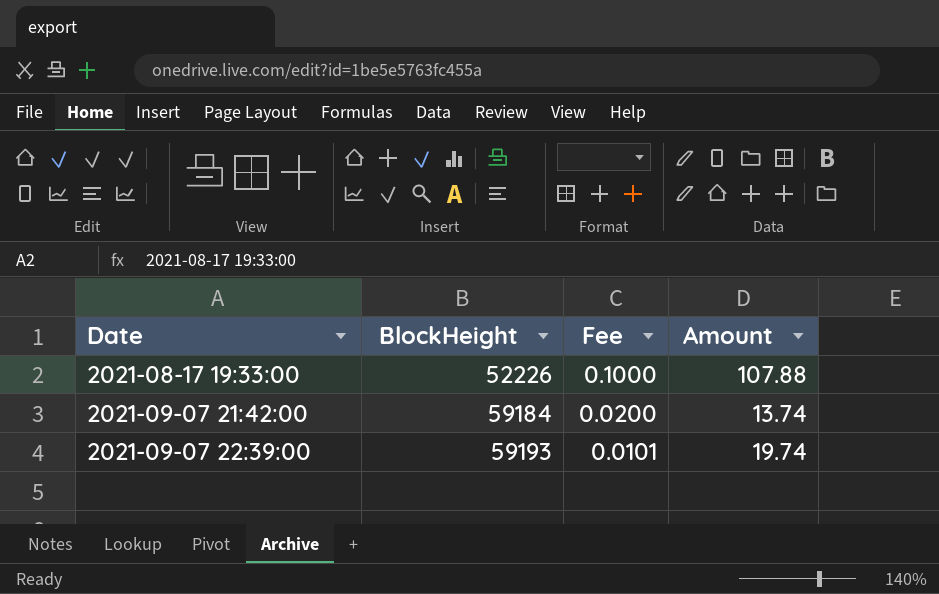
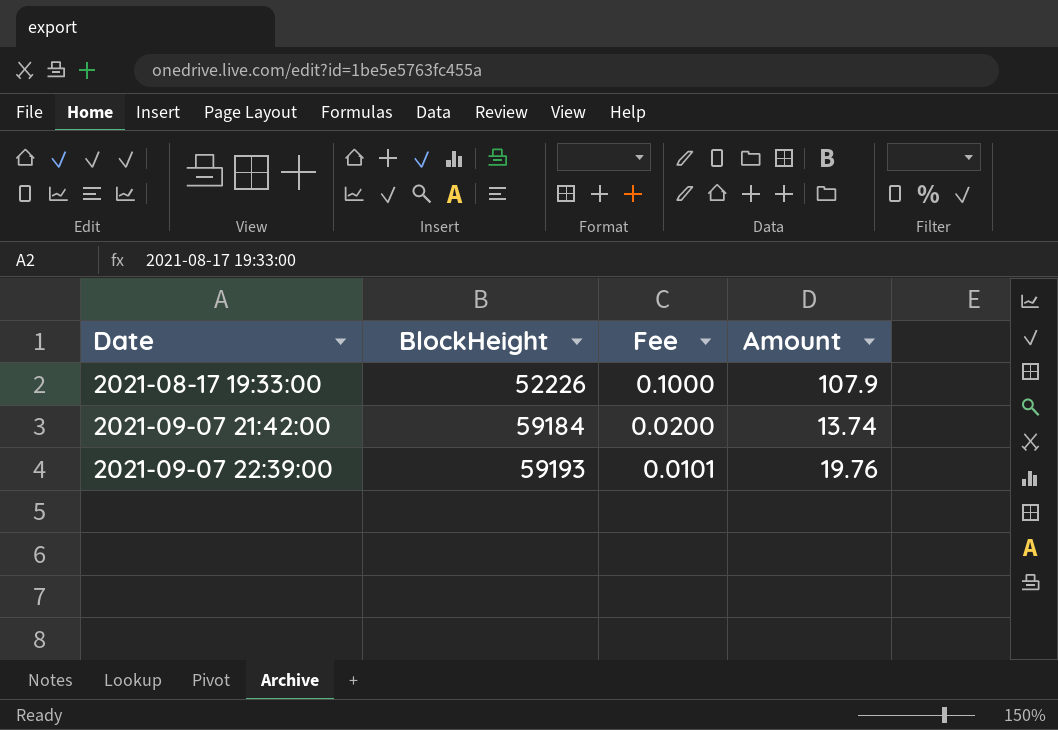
2021-08-17 19:33:00 | Amount: 107.88 -> 107.9
2021-09-07 22:39:00 | Amount: 19.74 -> 19.76

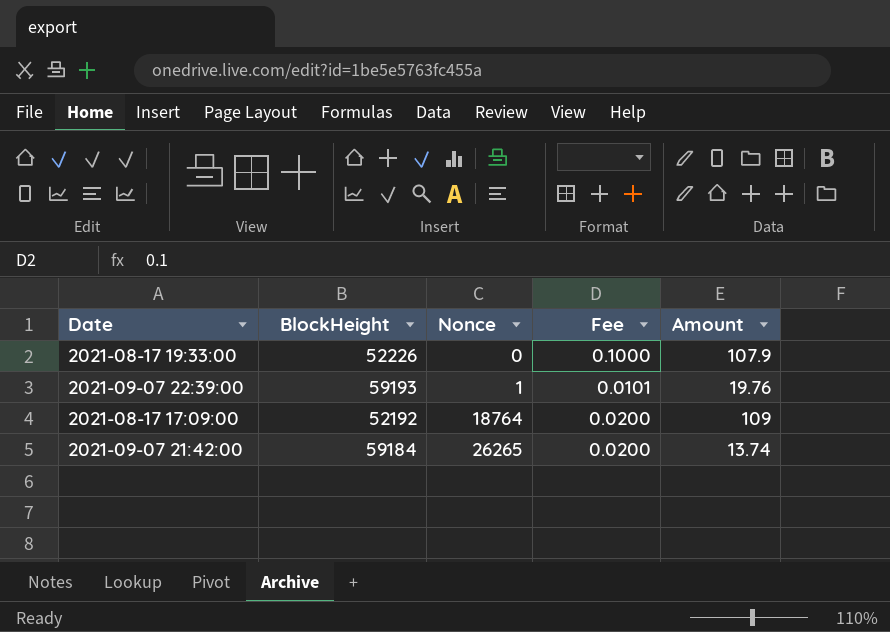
row order: Date ascending -> Nonce ascending
column Nonce | position: none -> 3
row 2021-08-17 17:09:00: none -> 52192 | 18764 | 0.0200 | 109

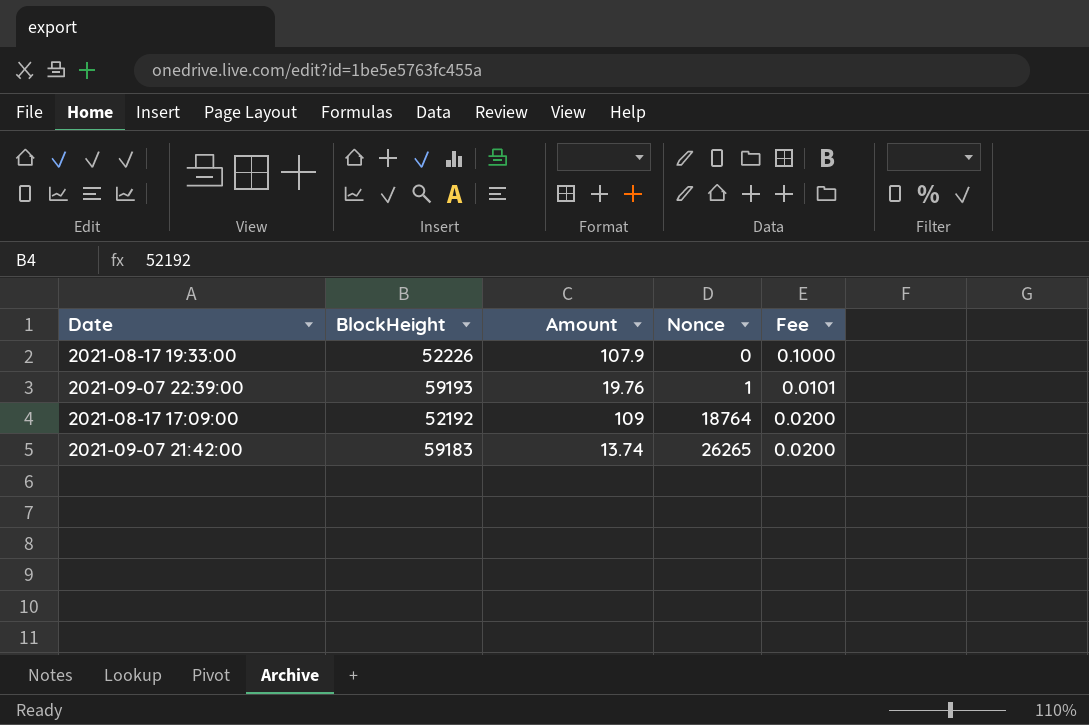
column Amount | position: 5 -> 3
2021-09-07 21:42:00 | BlockHeight: 59184 -> 59183

